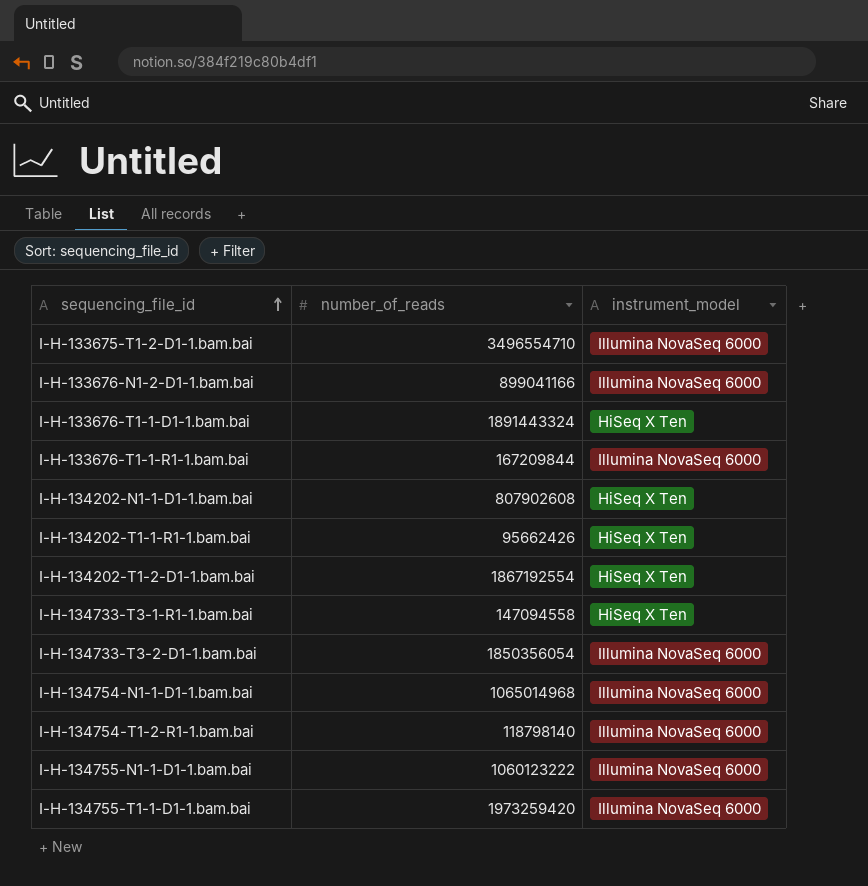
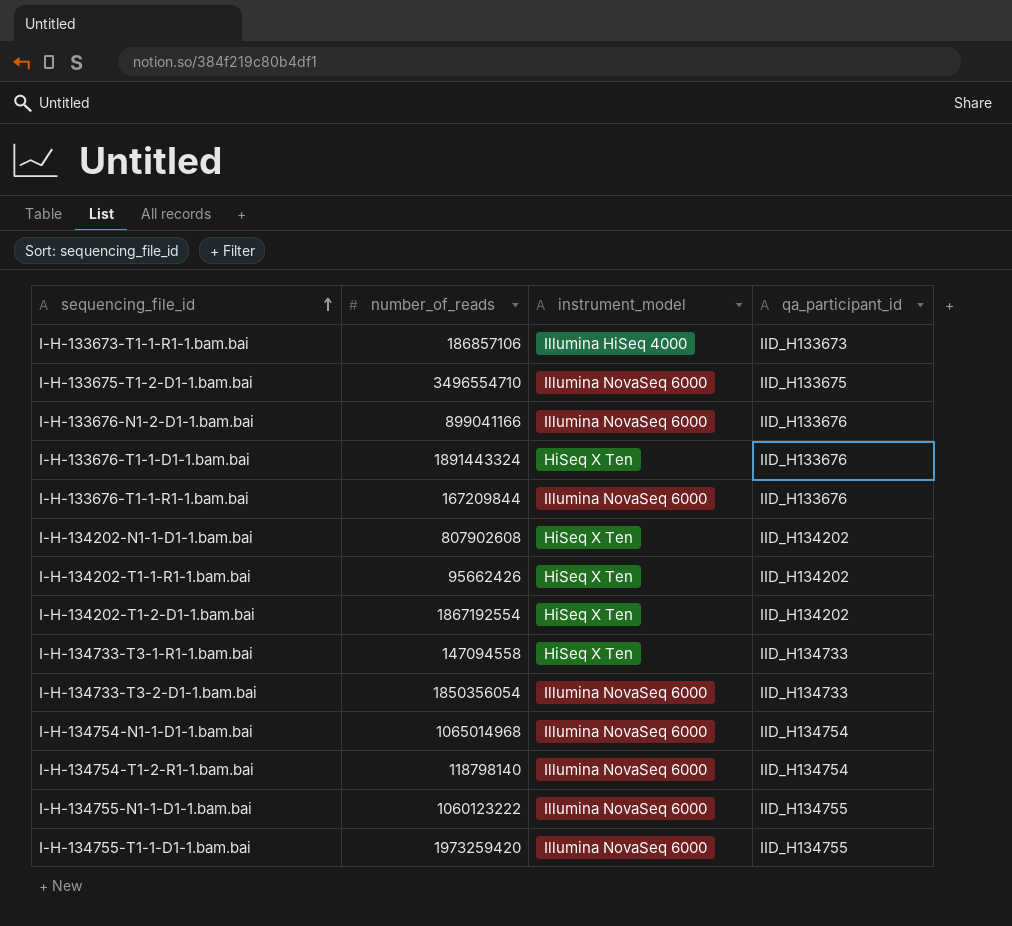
column qa_participant_id | position: none -> 4
row I-H-133673-T1-1-R1-1.bam.bai: none -> 186857106 | Illumina HiSeq 4000 | IID_H133673

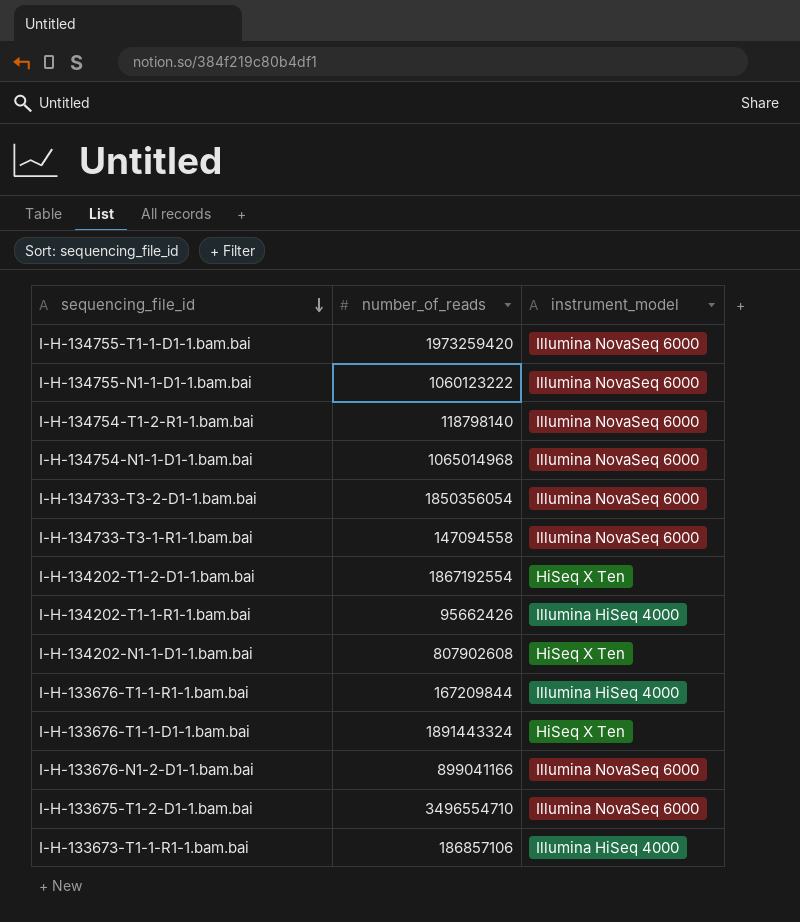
row order: sequencing_file_id ascending -> sequencing_file_id descending
column qa_participant_id | position: 4 -> none
I-H-134733-T3-1-R1-1.bam.bai | instrument_model: HiSeq X Ten -> Illumina NovaSeq 6000
I-H-134202-T1-1-R1-1.bam.bai | instrument_model: HiSeq X Ten -> Illumina HiSeq 4000
I-H-133676-T1-1-R1-1.bam.bai | instrument_model: Illumina NovaSeq 6000 -> Illumina HiSeq 4000

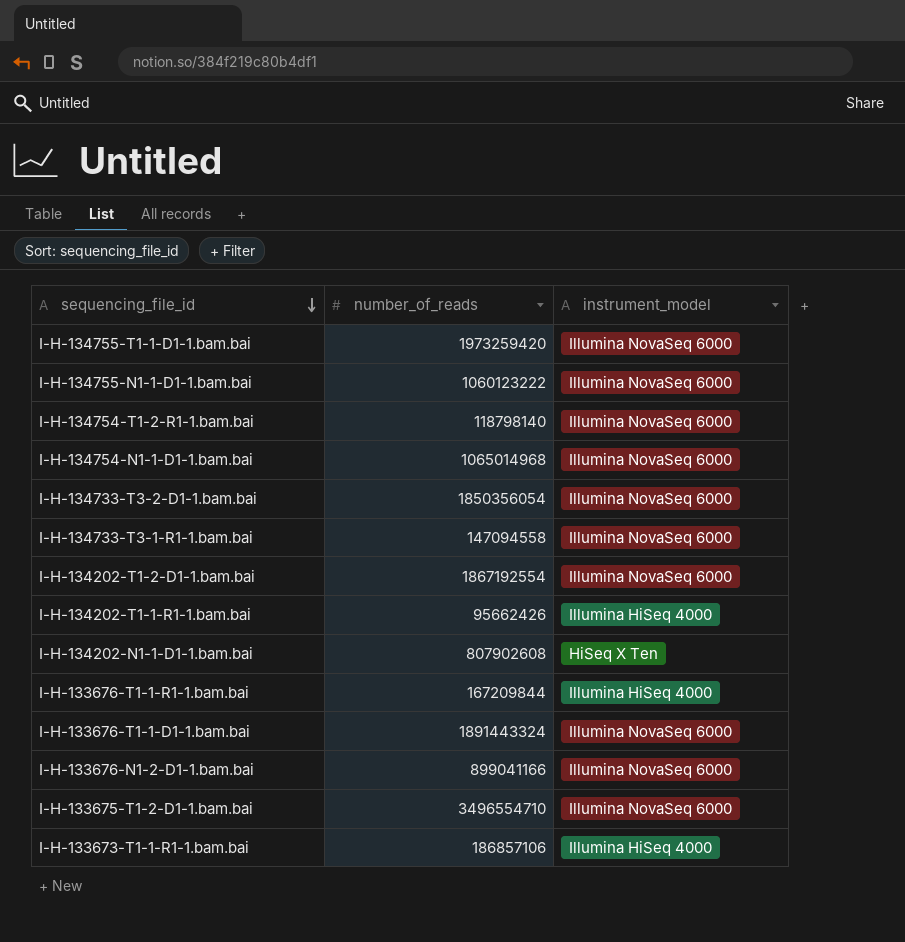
I-H-134202-T1-2-D1-1.bam.bai | instrument_model: HiSeq X Ten -> Illumina NovaSeq 6000
I-H-133676-T1-1-D1-1.bam.bai | instrument_model: HiSeq X Ten -> Illumina NovaSeq 6000

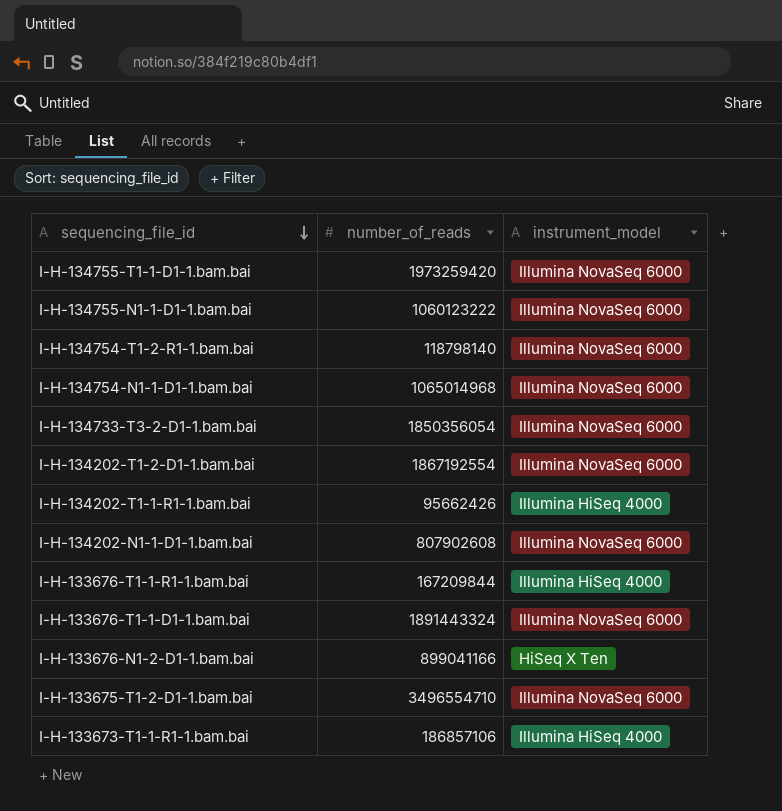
row I-H-134733-T3-1-R1-1.bam.bai: 147094558 | Illumina NovaSeq 6000 -> none
I-H-134202-N1-1-D1-1.bam.bai | instrument_model: HiSeq X Ten -> Illumina NovaSeq 6000
I-H-133676-N1-2-D1-1.bam.bai | instrument_model: Illumina NovaSeq 6000 -> HiSeq X Ten

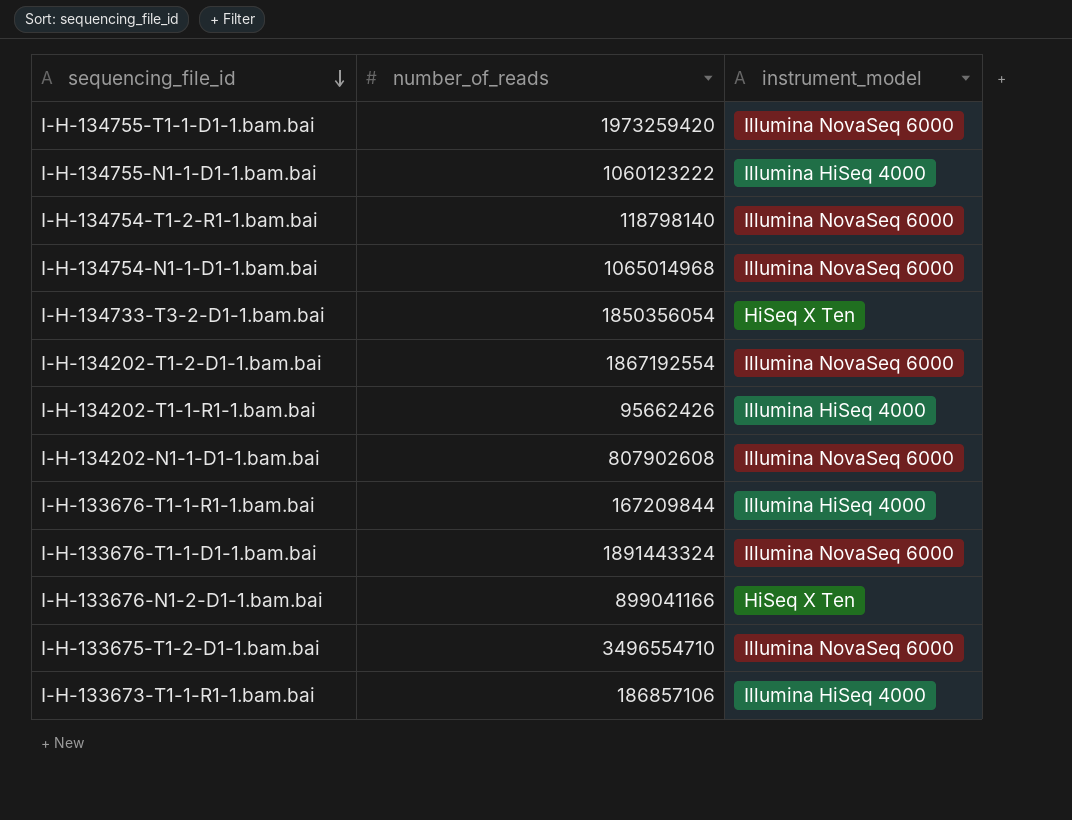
I-H-134755-N1-1-D1-1.bam.bai | instrument_model: Illumina NovaSeq 6000 -> Illumina HiSeq 4000
I-H-134733-T3-2-D1-1.bam.bai | instrument_model: Illumina NovaSeq 6000 -> HiSeq X Ten

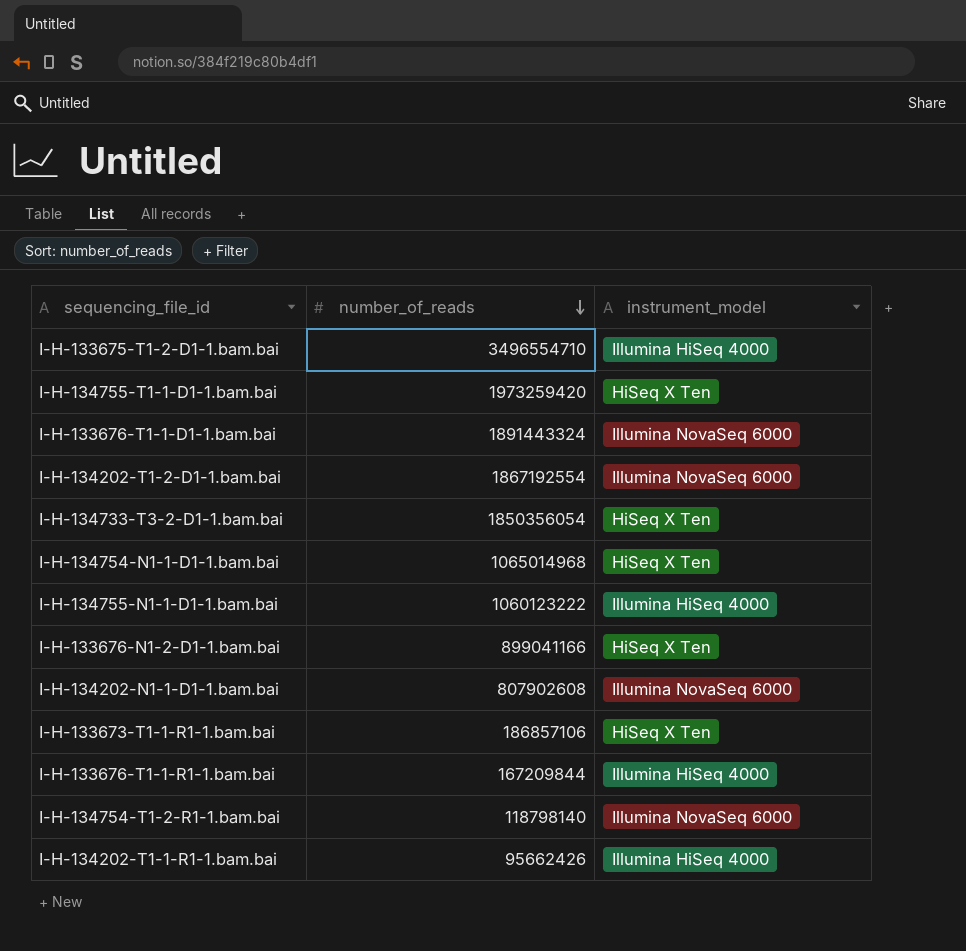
row order: sequencing_file_id descending -> number_of_reads descending
I-H-133675-T1-2-D1-1.bam.bai | instrument_model: Illumina NovaSeq 6000 -> Illumina HiSeq 4000
I-H-134755-T1-1-D1-1.bam.bai | instrument_model: Illumina NovaSeq 6000 -> HiSeq X Ten
I-H-134754-N1-1-D1-1.bam.bai | instrument_model: Illumina NovaSeq 6000 -> HiSeq X Ten
I-H-133673-T1-1-R1-1.bam.bai | instrument_model: Illumina HiSeq 4000 -> HiSeq X Ten

